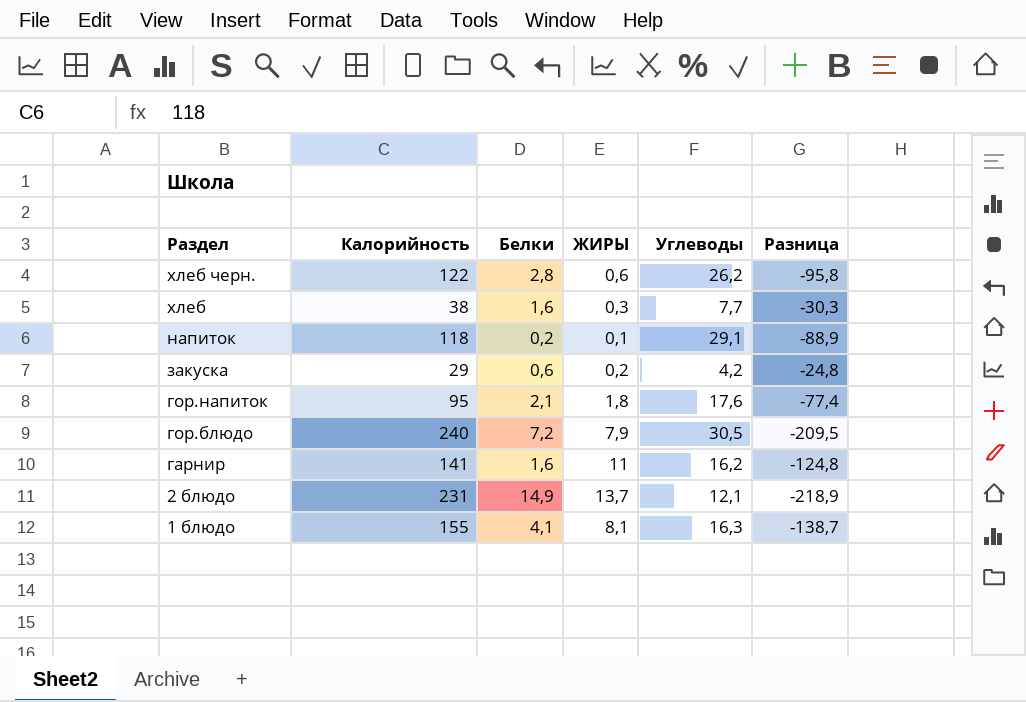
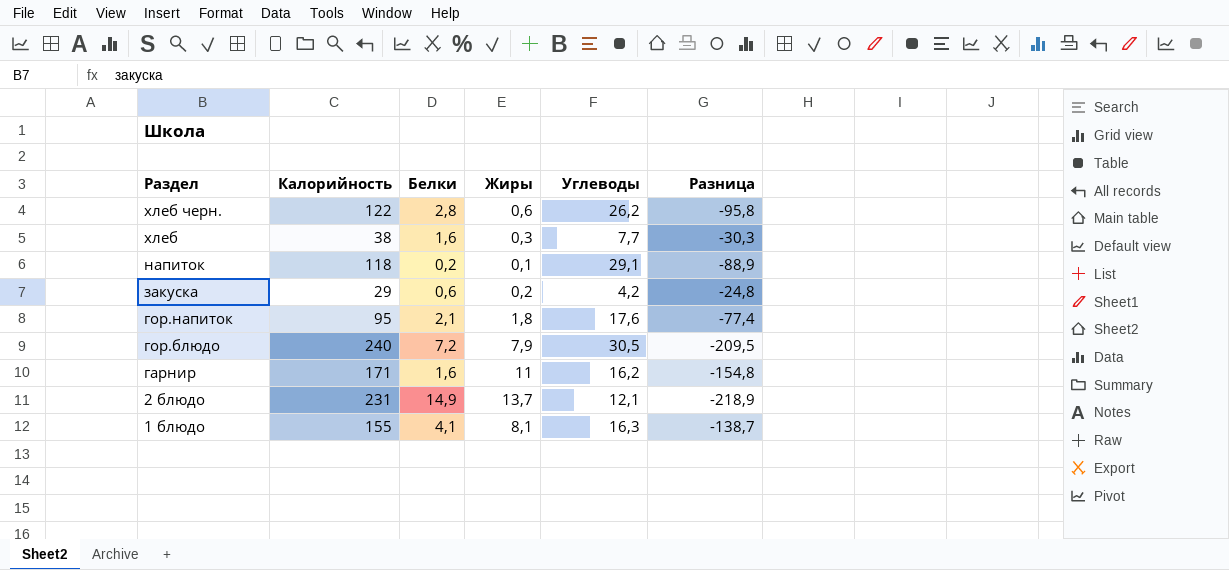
column name: ЖИРЫ -> Жиры
гарнир | Калорийность: 141 -> 171
гарнир | Разница: -124,8 -> -154,8

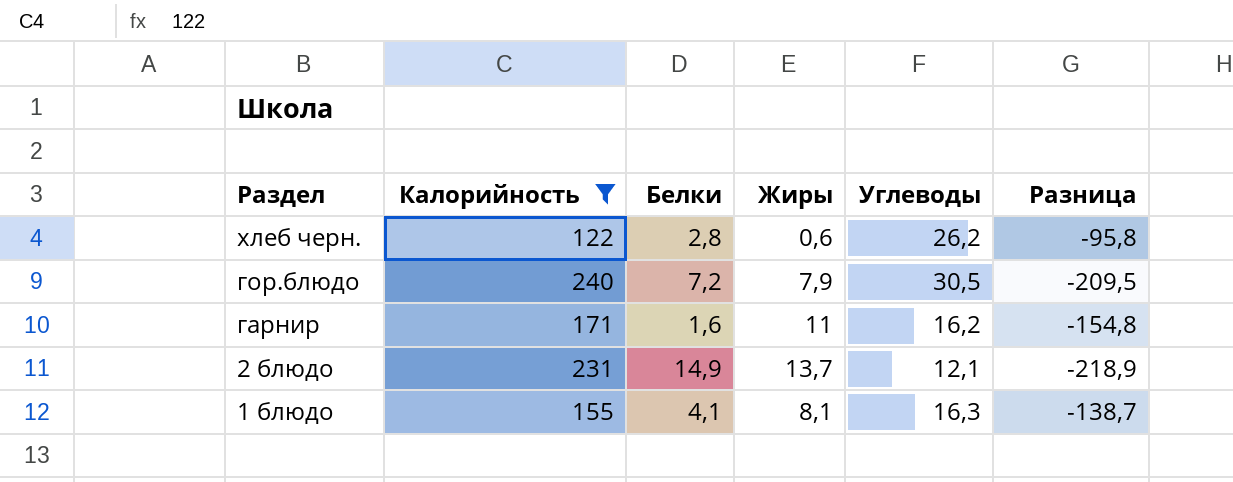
filter: none -> Калорийность >= 122

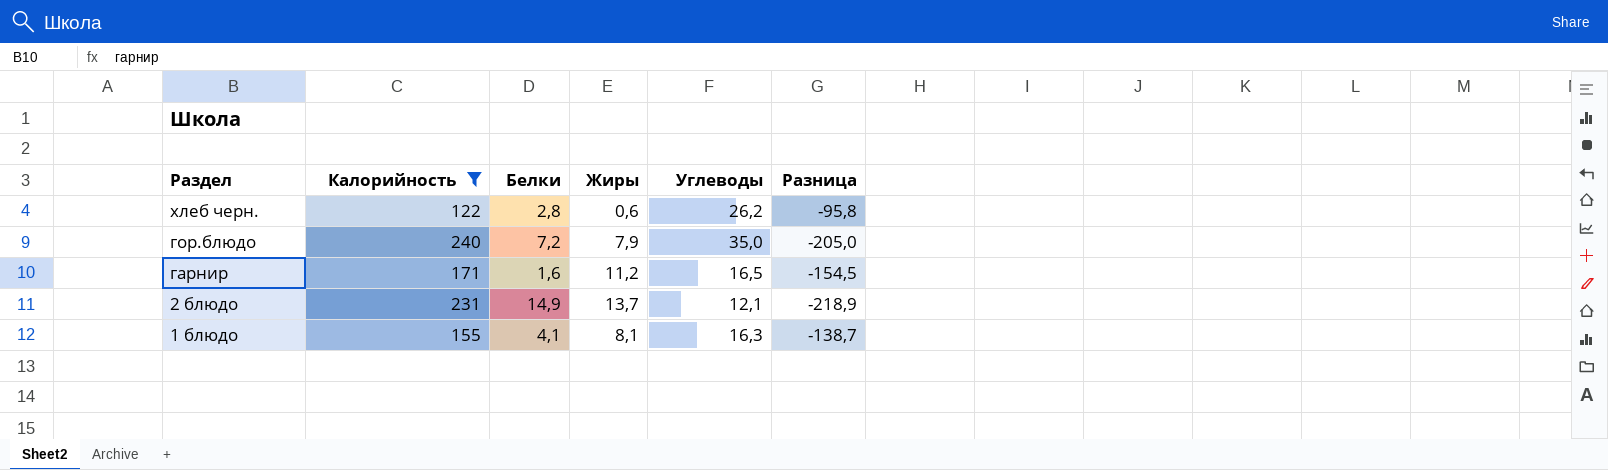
гор.блюдо | Углеводы: 30,5 -> 35,0
гор.блюдо | Разница: -209,5 -> -205,0
гарнир | Жиры: 11 -> 11,2
гарнир | Углеводы: 16,2 -> 16,5
гарнир | Разница: -154,8 -> -154,5

